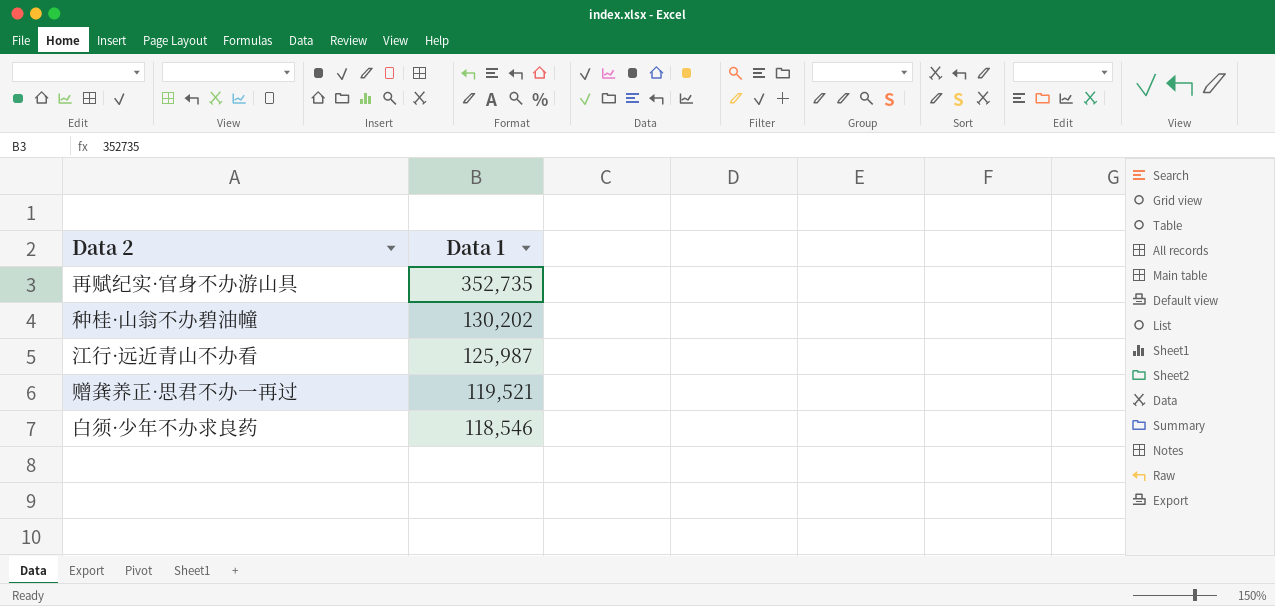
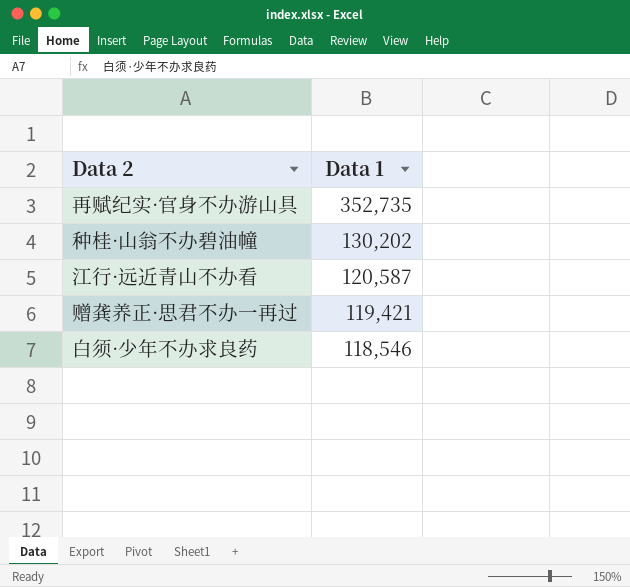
江行·远近青山不办看 | Data 1: 125,987 -> 120,587
赠龚养正·思君不办一再过 | Data 1: 119,521 -> 119,421

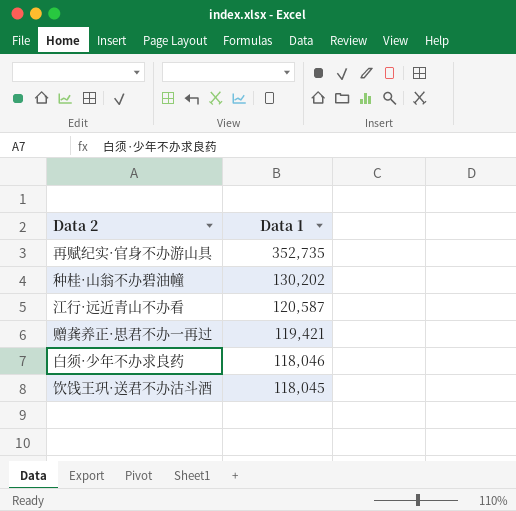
白须·少年不办求良药 | Data 1: 118,546 -> 118,046
row 饮饯王巩·送君不办沽斗酒: none -> 118,045

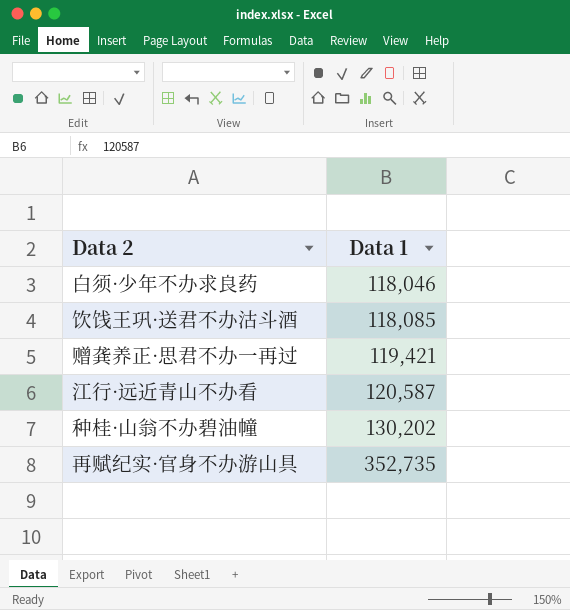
row order: Data 1 descending -> Data 1 ascending
饮饯王巩·送君不办沽斗酒 | Data 1: 118,045 -> 118,085

